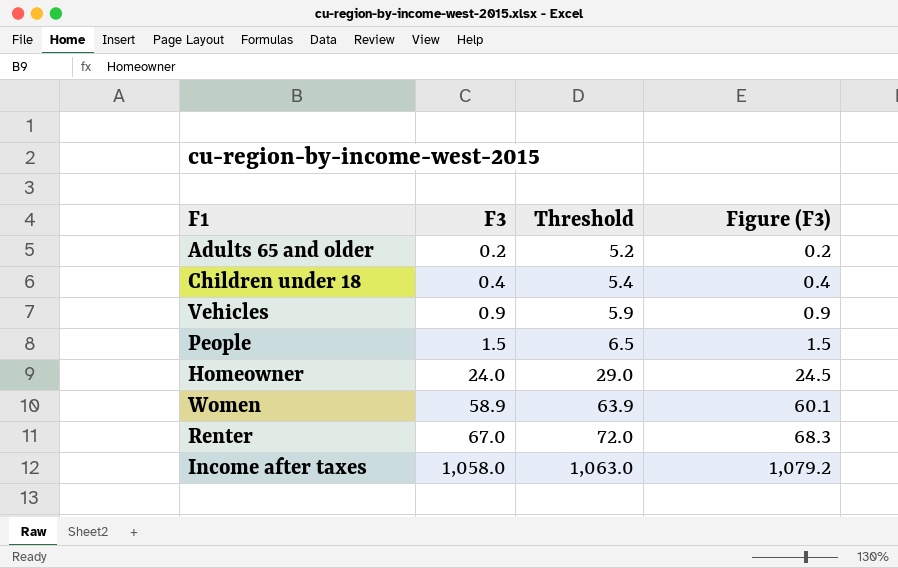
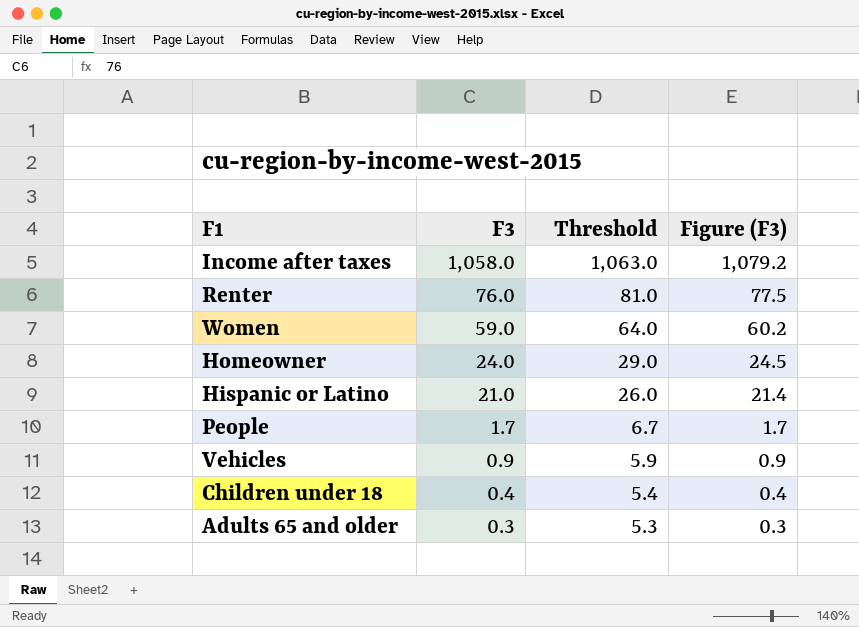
row order: F3 ascending -> F3 descending
Renter | F3: 67.0 -> 76.0
Renter | Threshold: 72.0 -> 81.0
Renter | Figure (F3): 68.3 -> 77.5
Women | F3: 58.9 -> 59.0
Women | Threshold: 63.9 -> 64.0
Women | Figure (F3): 60.1 -> 60.2
row Hispanic or Latino: none -> 21.0 | 26.0 | 21.4
People | F3: 1.5 -> 1.7
People | Threshold: 6.5 -> 6.7
People | Figure (F3): 1.5 -> 1.7
Adults 65 and older | F3: 0.2 -> 0.3
Adults 65 and older | Threshold: 5.2 -> 5.3
Adults 65 and older | Figure (F3): 0.2 -> 0.3

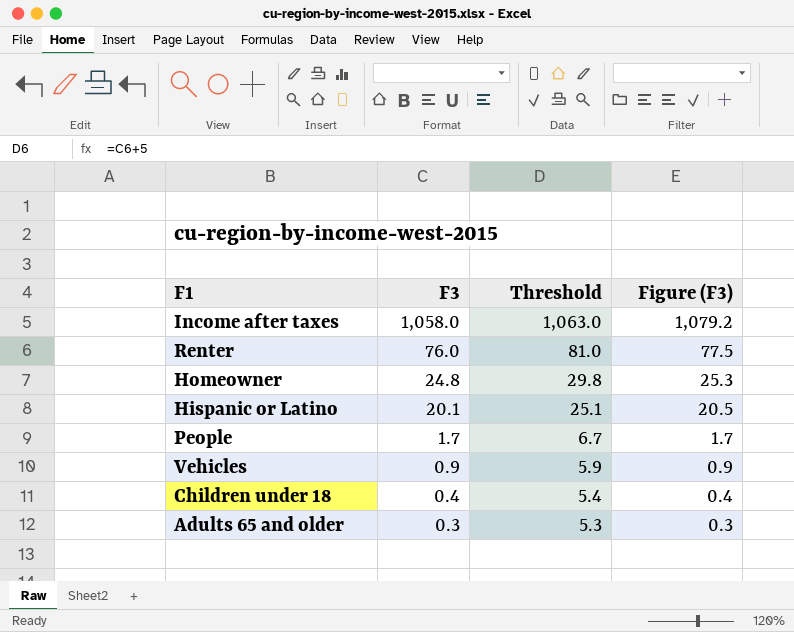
row Women: 59.0 | 64.0 | 60.2 -> none
Homeowner | F3: 24.0 -> 24.8
Homeowner | Threshold: 29.0 -> 29.8
Homeowner | Figure (F3): 24.5 -> 25.3
Hispanic or Latino | F3: 21.0 -> 20.1
Hispanic or Latino | Threshold: 26.0 -> 25.1
Hispanic or Latino | Figure (F3): 21.4 -> 20.5

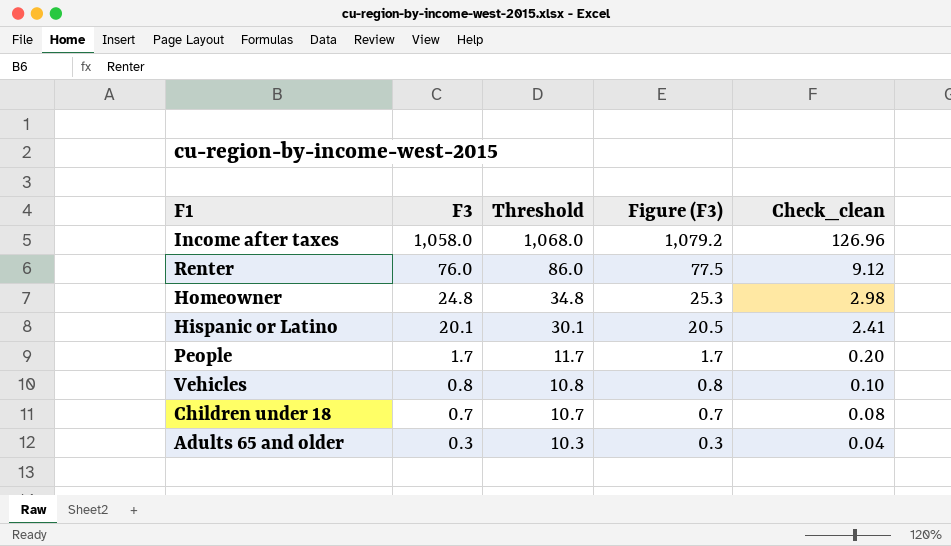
column Threshold | formula: [F3] + 5 -> [F3] + 10
column Check_clean | formula: none -> [F3] * 0.12
Vehicles | F3: 0.9 -> 0.8
Vehicles | Figure (F3): 0.9 -> 0.8
Children under 18 | F3: 0.4 -> 0.7
Children under 18 | Figure (F3): 0.4 -> 0.7

